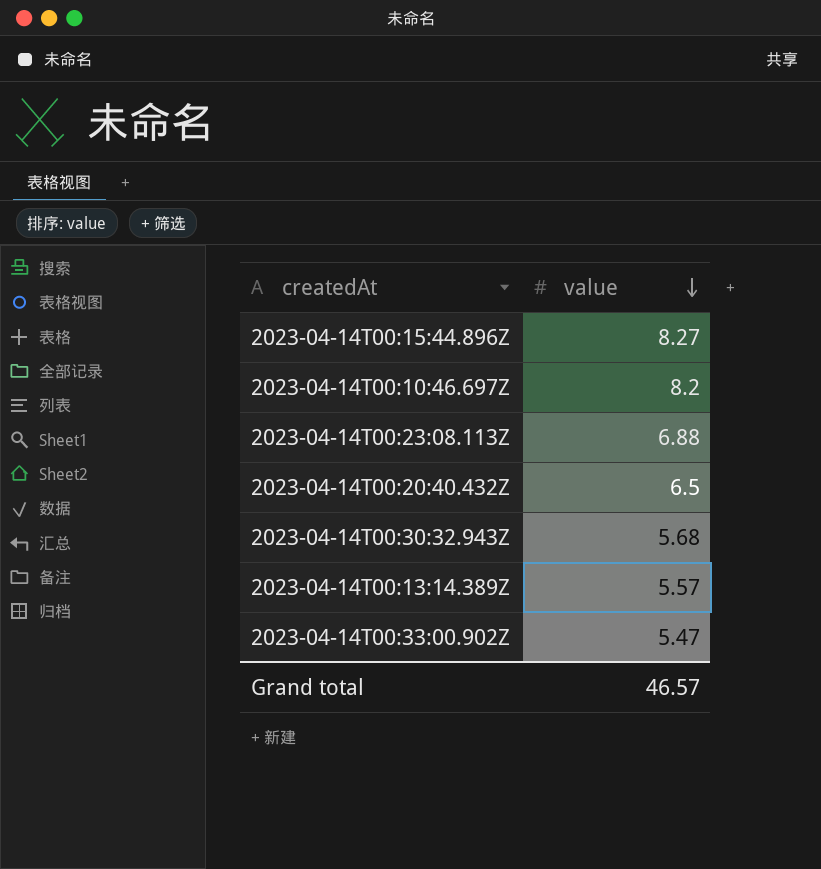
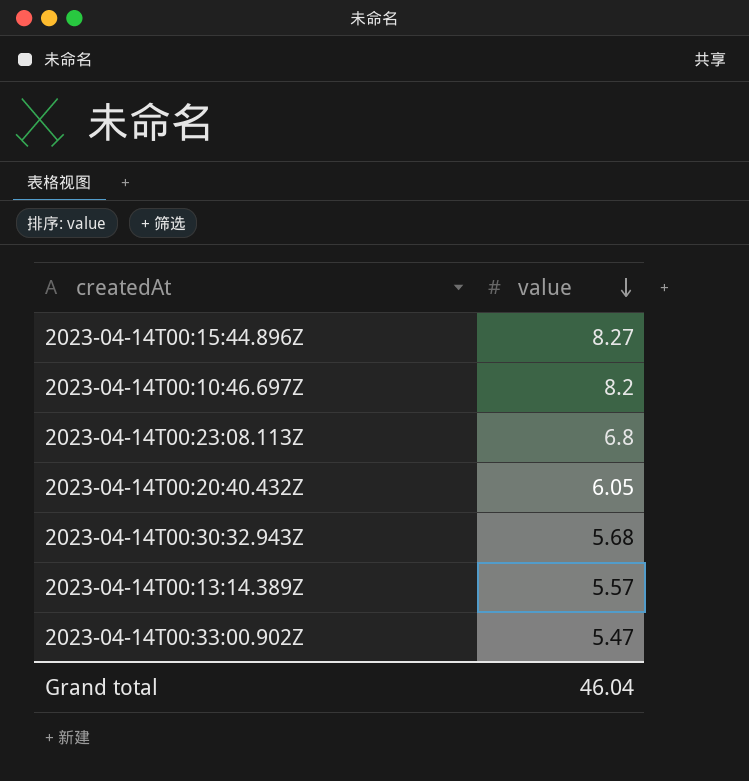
2023-04-14T00:23:08.113Z | value: 6.88 -> 6.8
2023-04-14T00:20:40.432Z | value: 6.5 -> 6.05
Grand total | value: 46.57 -> 46.04

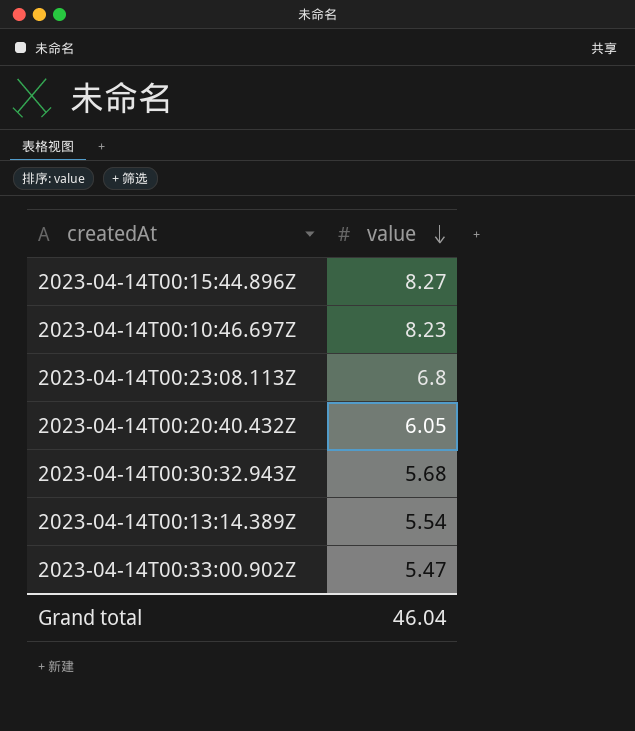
2023-04-14T00:10:46.697Z | value: 8.2 -> 8.23
2023-04-14T00:13:14.389Z | value: 5.57 -> 5.54

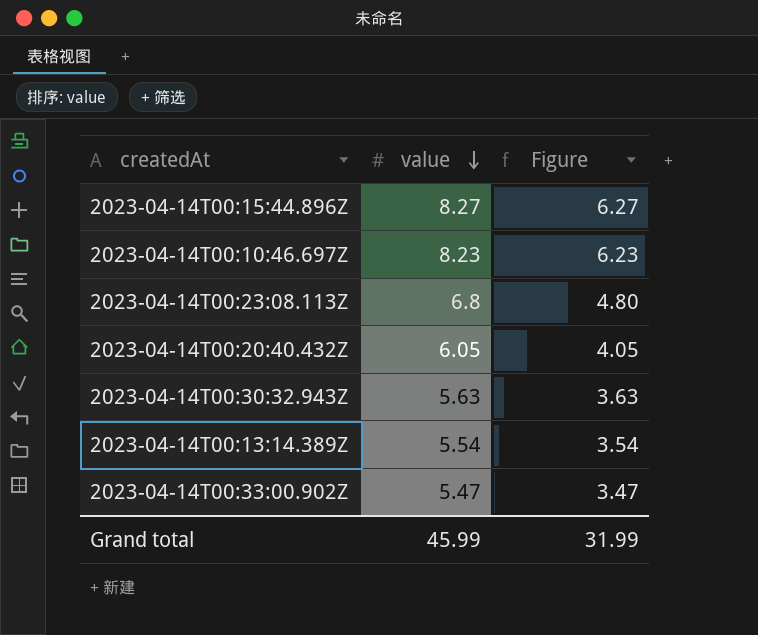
column Figure | formula: none -> [value] - 2
2023-04-14T00:30:32.943Z | value: 5.68 -> 5.63
Grand total | value: 46.04 -> 45.99

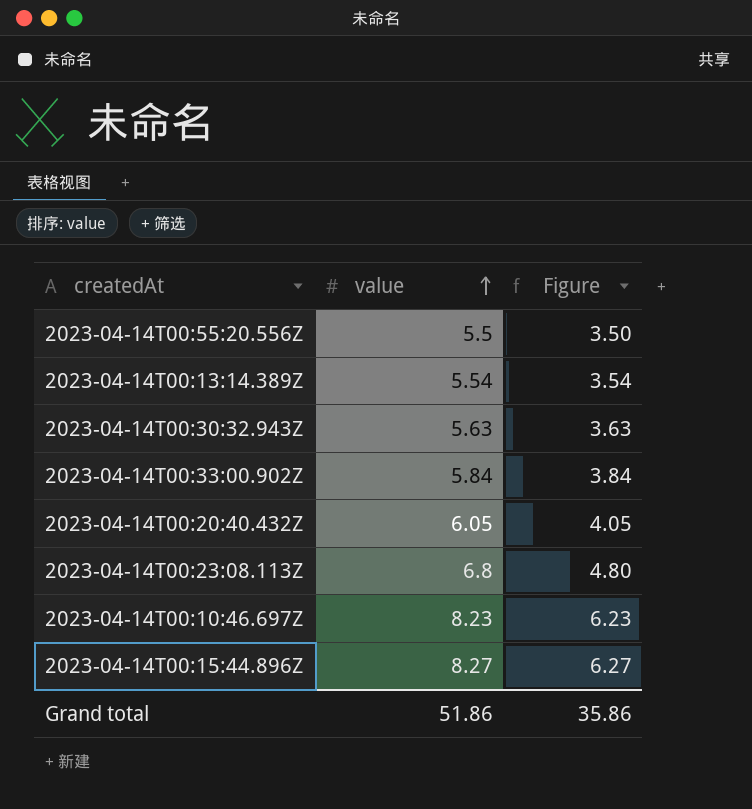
row order: value descending -> value ascending
row 2023-04-14T00:55:20.556Z: none -> 5.5 | 3.50
2023-04-14T00:33:00.902Z | value: 5.47 -> 5.84
2023-04-14T00:33:00.902Z | Figure: 3.47 -> 3.84
Grand total | value: 45.99 -> 51.86
Grand total | Figure: 31.99 -> 35.86

